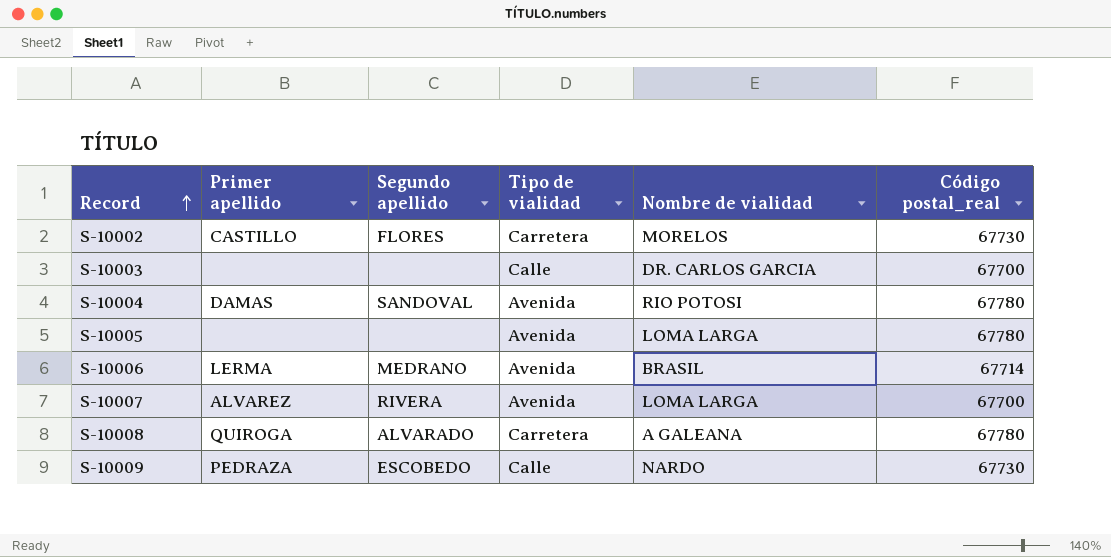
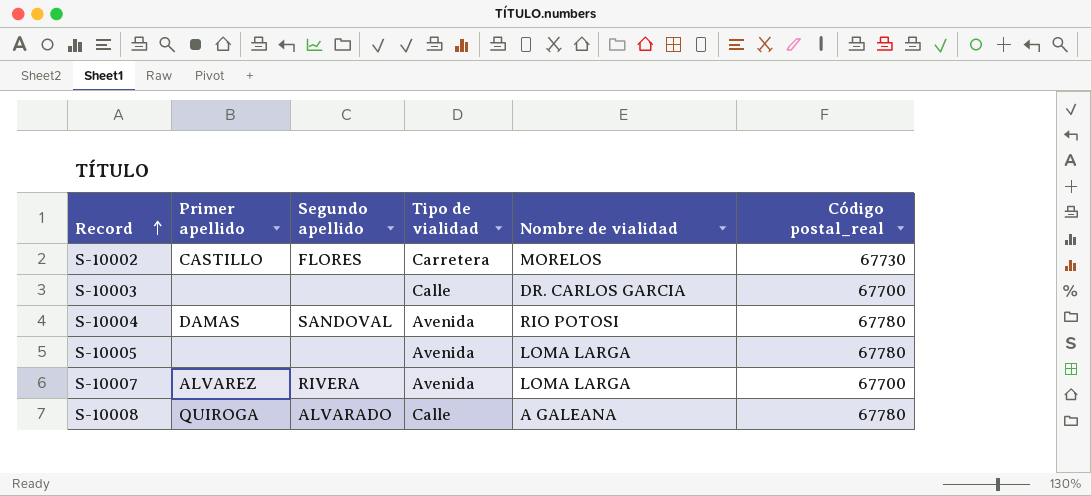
row S-10006: LERMA | MEDRANO | Avenida | BRASIL | 67714 -> none
row S-10009: PEDRAZA | ESCOBEDO | Calle | NARDO | 67730 -> none
S-10008 | Tipo de vialidad: Carretera -> Calle

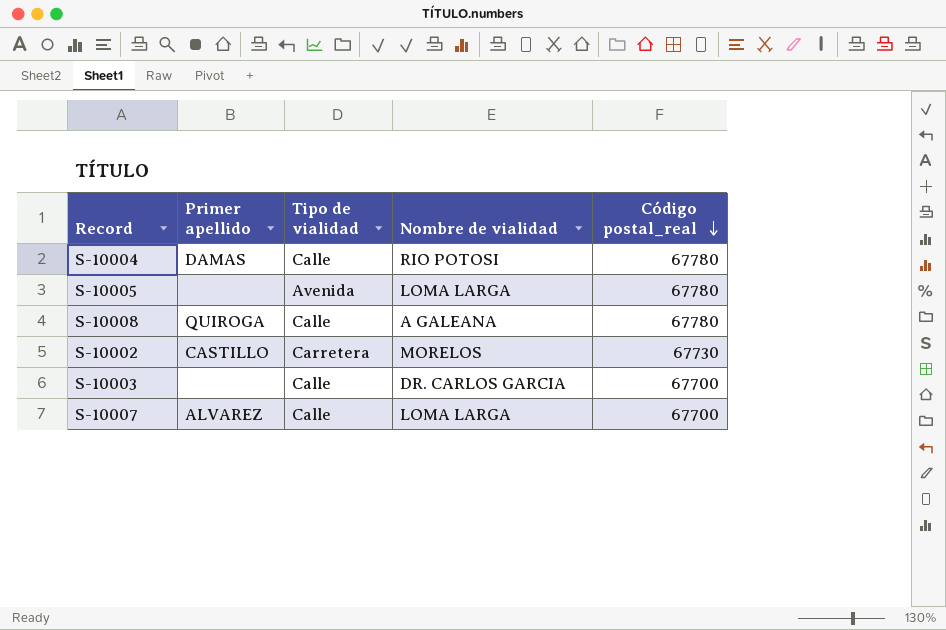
row order: Record ascending -> Código postal_real descending
column Segundo apellido | position: 3 -> none
S-10004 | Tipo de vialidad: Avenida -> Calle
S-10007 | Tipo de vialidad: Avenida -> Calle

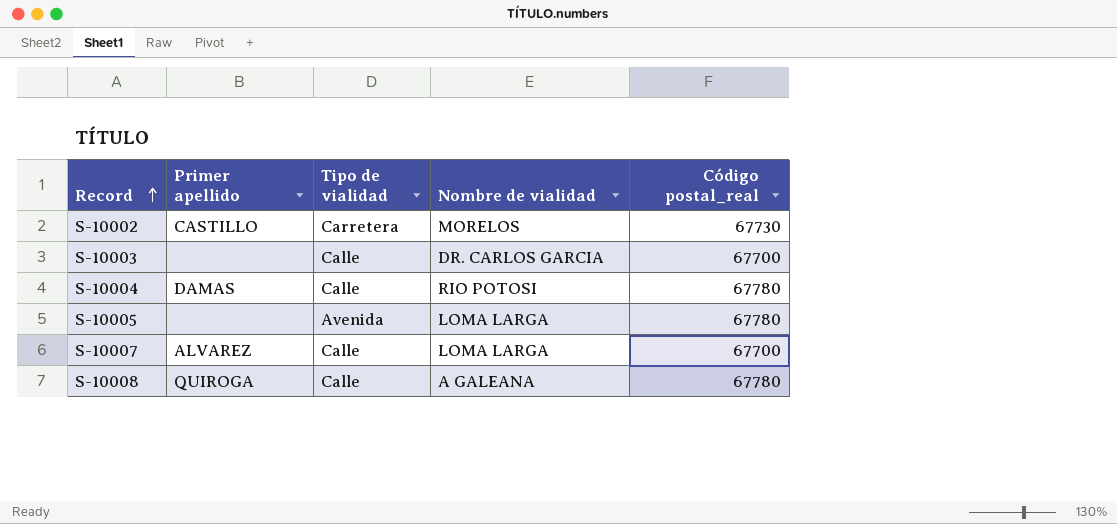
row order: Código postal_real descending -> Record ascending

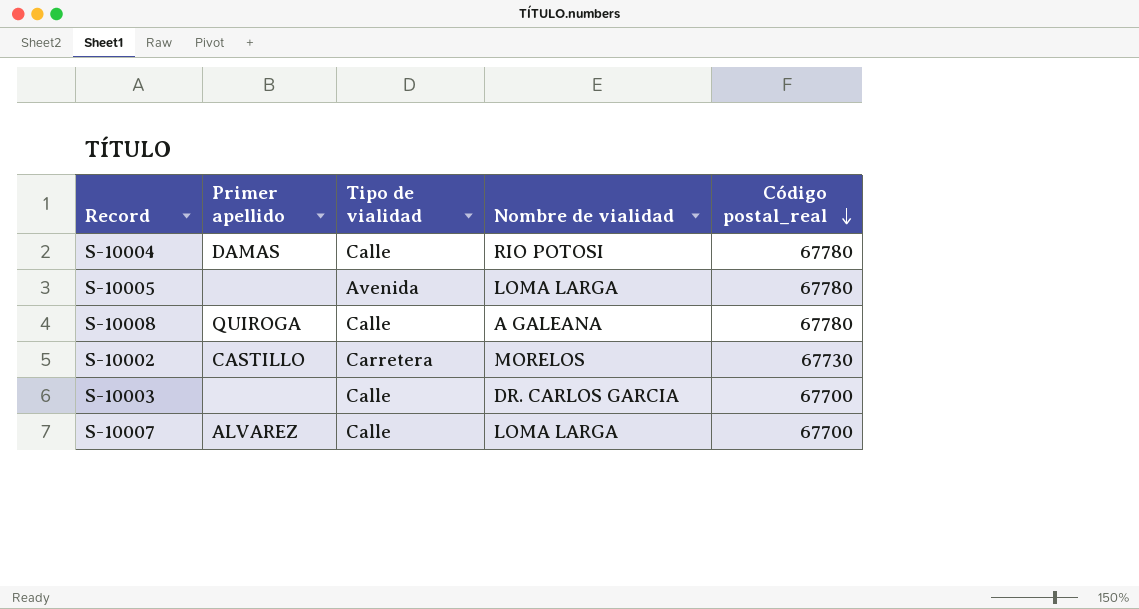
row order: Record ascending -> Código postal_real descending

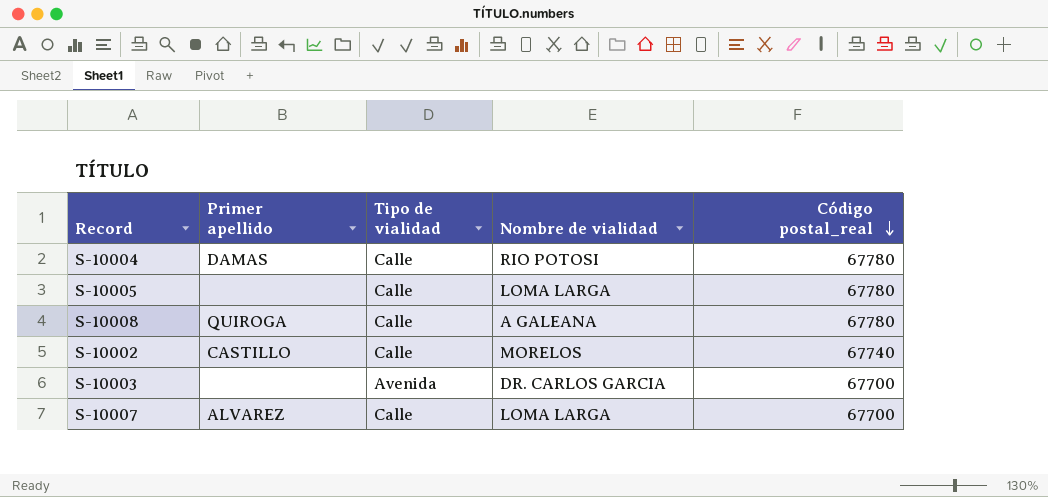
S-10005 | Tipo de vialidad: Avenida -> Calle
S-10002 | Tipo de vialidad: Carretera -> Calle
S-10002 | Código postal_real: 67730 -> 67740
S-10003 | Tipo de vialidad: Calle -> Avenida

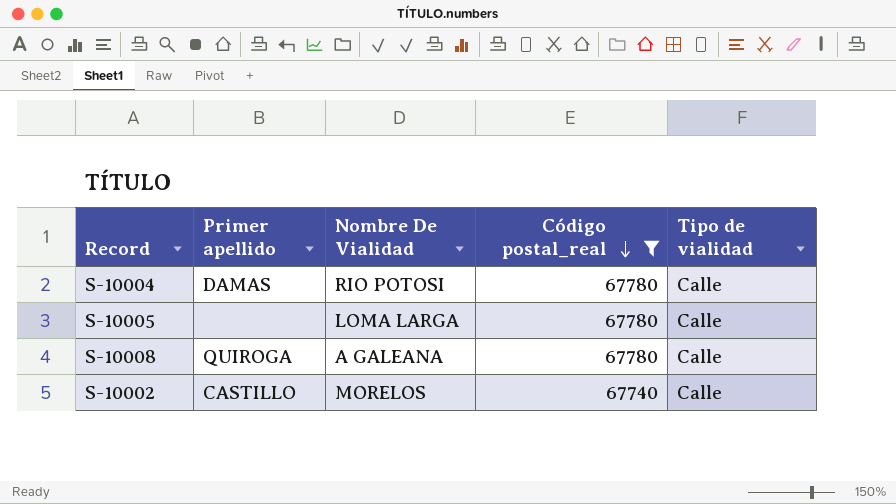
filter: none -> Código postal_real != 67700
column name: Nombre de vialidad -> Nombre De Vialidad
column Tipo de vialidad | position: 3 -> 5

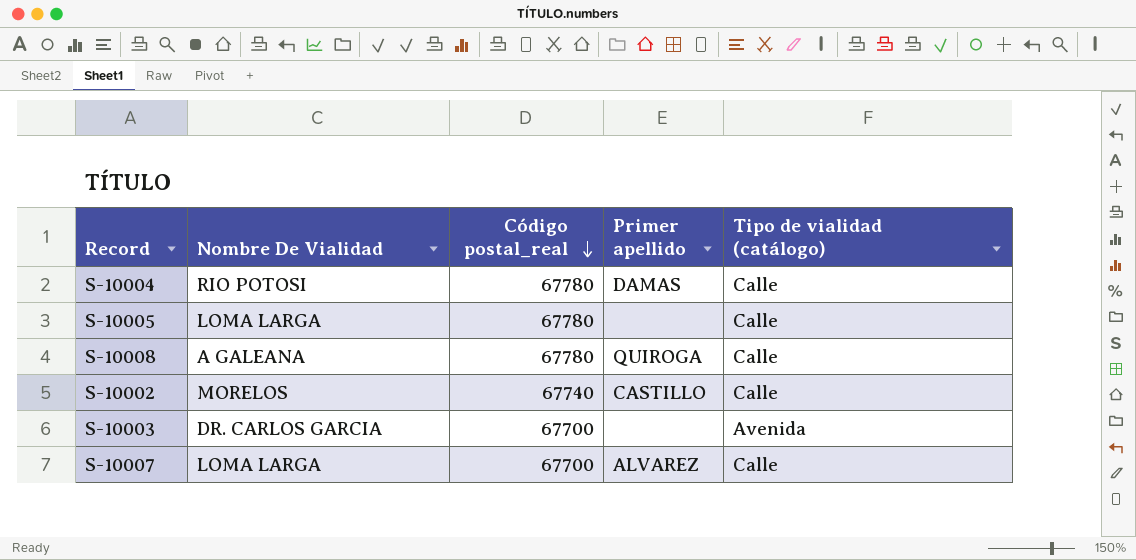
filter: Código postal_real != 67700 -> none
column Primer apellido | position: 2 -> 4
column name: Tipo de vialidad -> Tipo de vialidad (catálogo)

